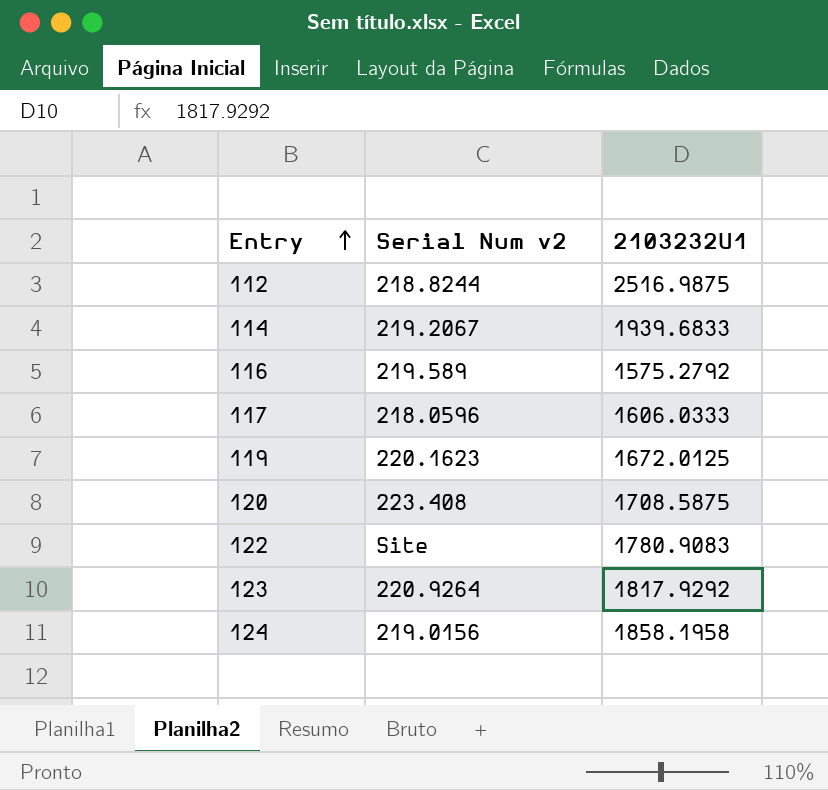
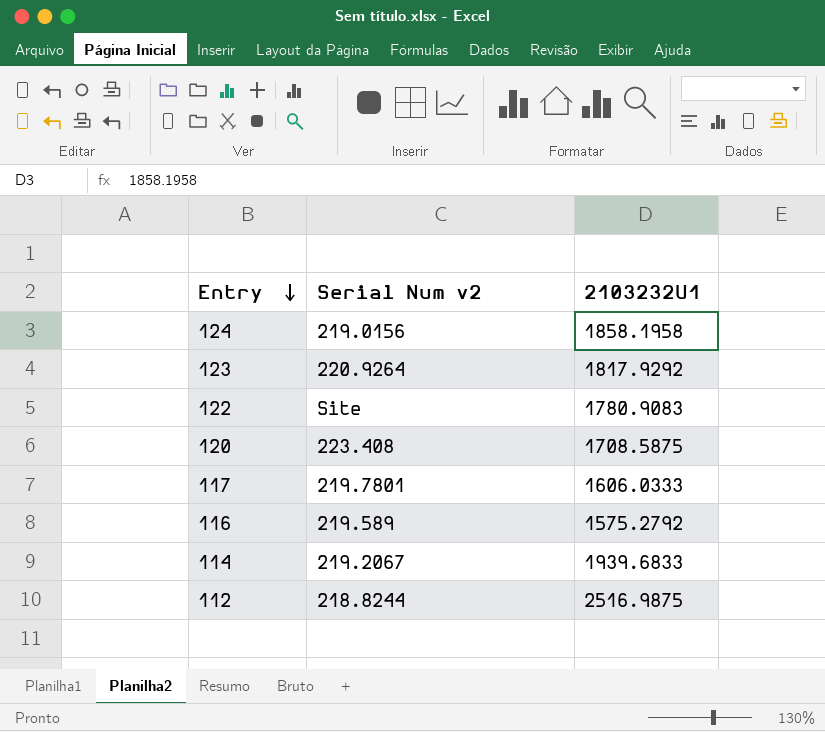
row order: Entry ascending -> Entry descending
row 119: 220.1623 | 1672.0125 -> none
117 | Serial Num v2: 218.0596 -> 219.7801

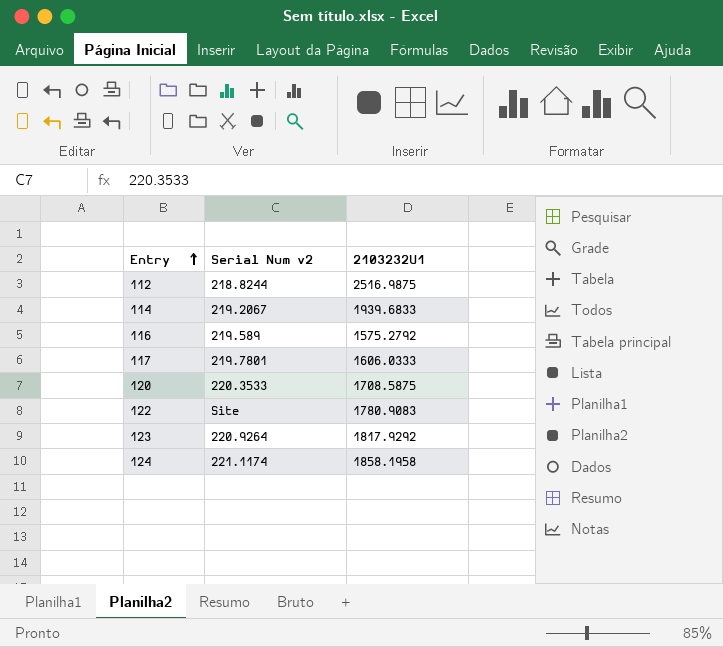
row order: Entry descending -> Entry ascending
120 | Serial Num v2: 223.408 -> 220.3533
124 | Serial Num v2: 219.0156 -> 221.1174

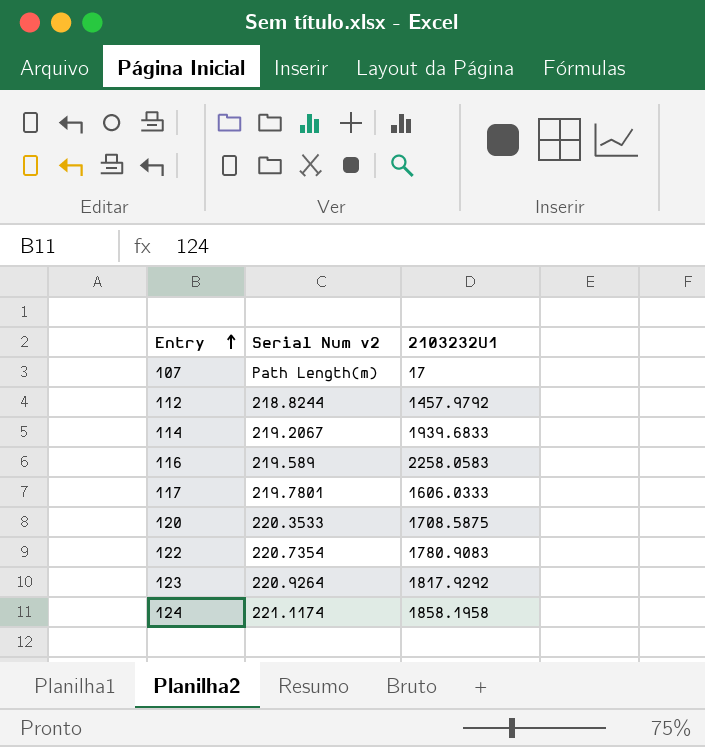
row 107: none -> Path Length(m) | 17
112 | 2103232U1: 2516.9875 -> 1457.9792
116 | 2103232U1: 1575.2792 -> 2258.0583
122 | Serial Num v2: Site -> 220.7354

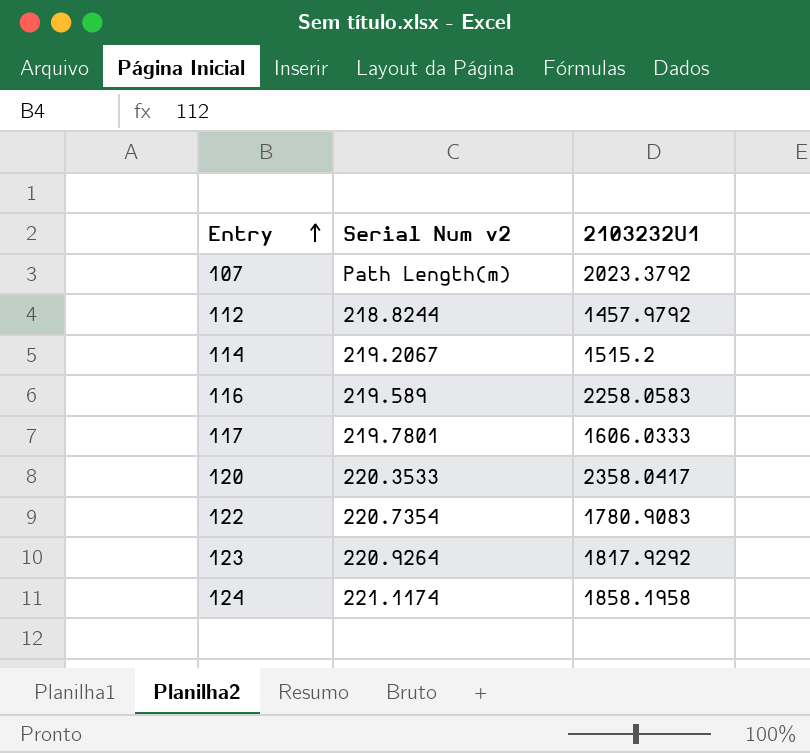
107 | 2103232U1: 17 -> 2023.3792
114 | 2103232U1: 1939.6833 -> 1515.2
120 | 2103232U1: 1708.5875 -> 2358.0417

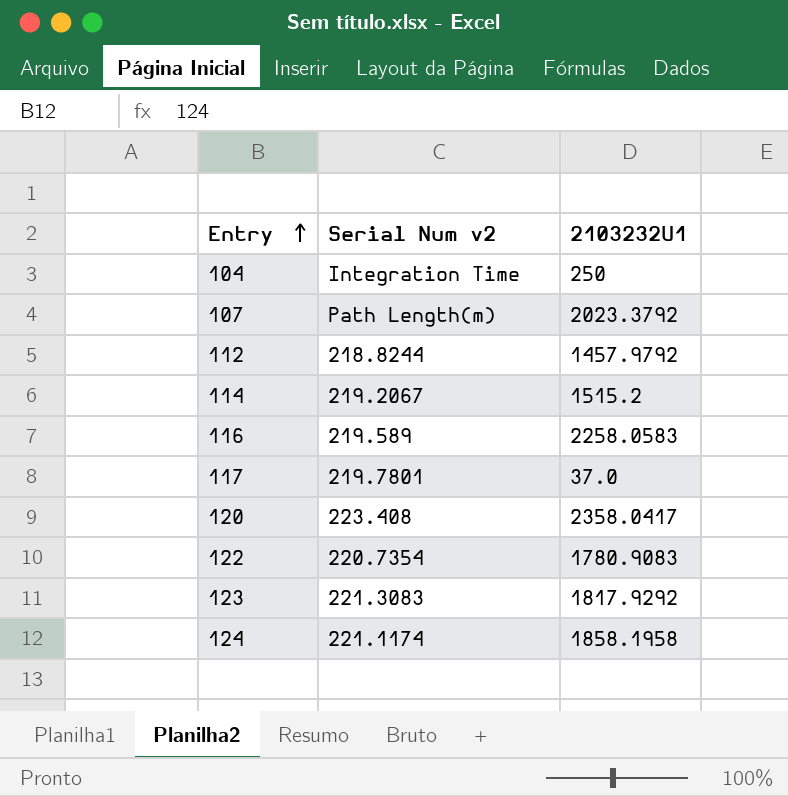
row 104: none -> Integration Time | 250
117 | 2103232U1: 1606.0333 -> 37.0
120 | Serial Num v2: 220.3533 -> 223.408
123 | Serial Num v2: 220.9264 -> 221.3083

